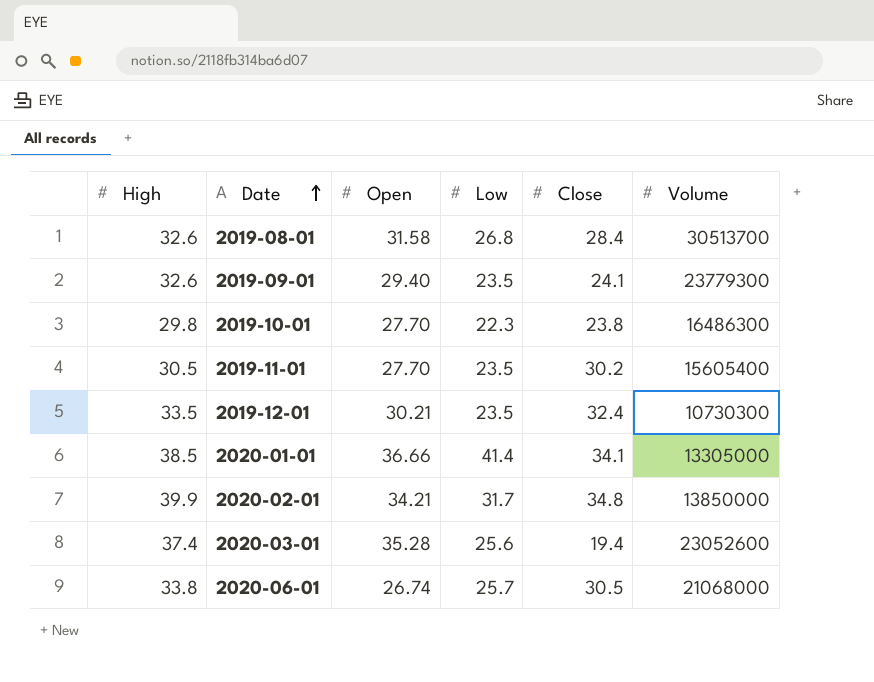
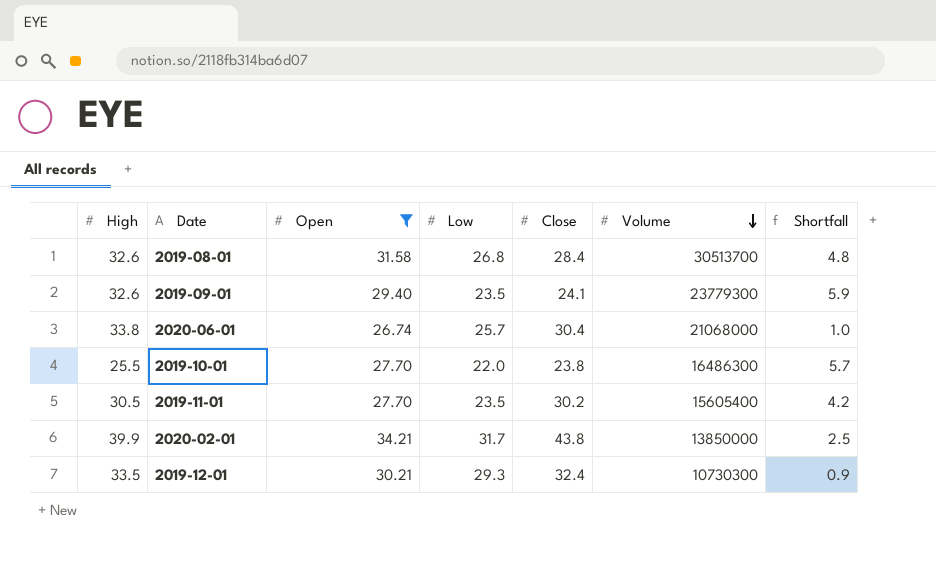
filter: none -> Open <= 34.21
row order: Date ascending -> Volume descending
column Shortfall | formula: none -> [Open] - [Low]
2020-06-01 | Close: 30.5 -> 30.4
2019-10-01 | High: 29.8 -> 25.5
2019-10-01 | Low: 22.3 -> 22.0
2020-02-01 | Close: 34.8 -> 43.8
2019-12-01 | Low: 23.5 -> 29.3

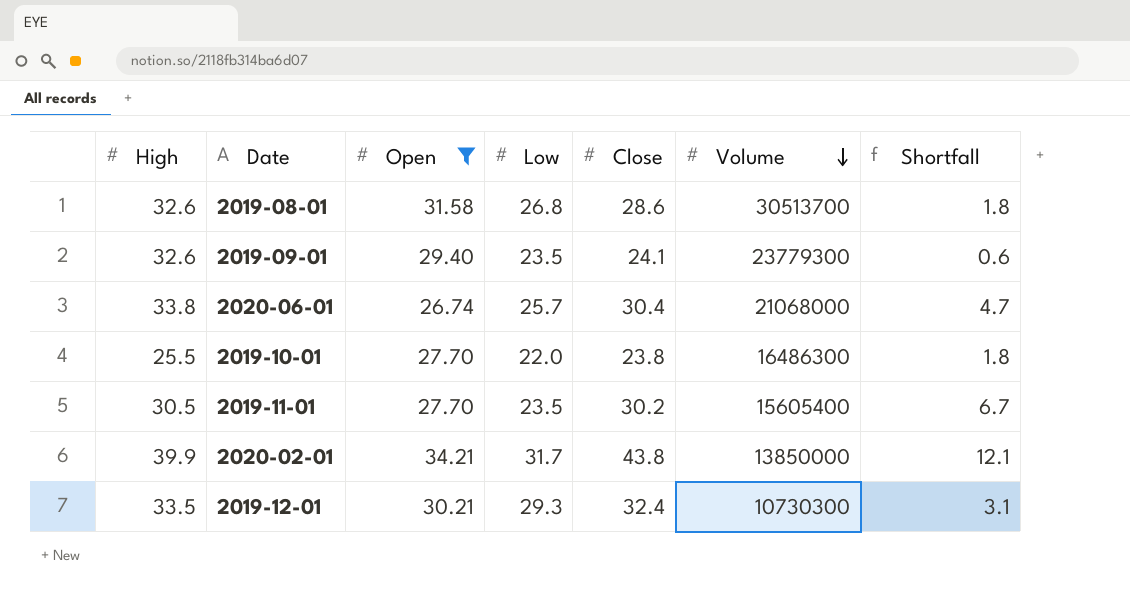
column Shortfall | formula: [Open] - [Low] -> [Close] - [Low]
2019-08-01 | Close: 28.4 -> 28.6

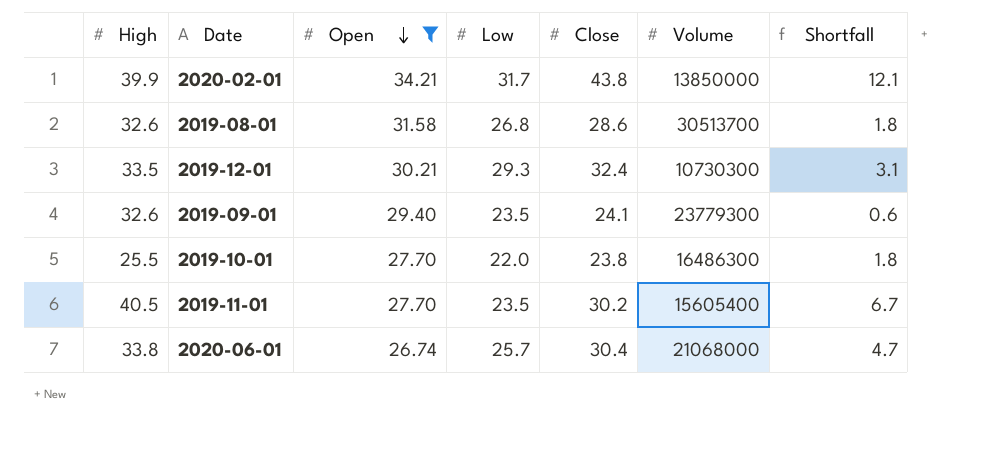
row order: Volume descending -> Open descending
2019-11-01 | High: 30.5 -> 40.5

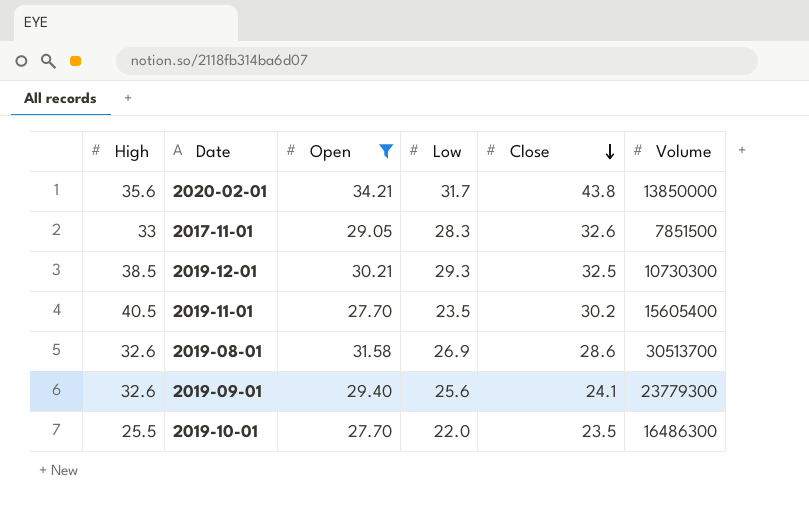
row order: Open descending -> Close descending
column Shortfall | formula: [Close] - [Low] -> none
row 2020-06-01: 33.8 | 26.74 | 25.7 | 30.4 | 21068000 | 4.7 -> none
2020-02-01 | High: 39.9 -> 35.6
row 2017-11-01: none -> 33 | 29.05 | 28.3 | 32.6 | 7851500
2019-12-01 | High: 33.5 -> 38.5
2019-12-01 | Close: 32.4 -> 32.5
2019-08-01 | Low: 26.8 -> 26.9
2019-09-01 | Low: 23.5 -> 25.6
2019-10-01 | Close: 23.8 -> 23.5

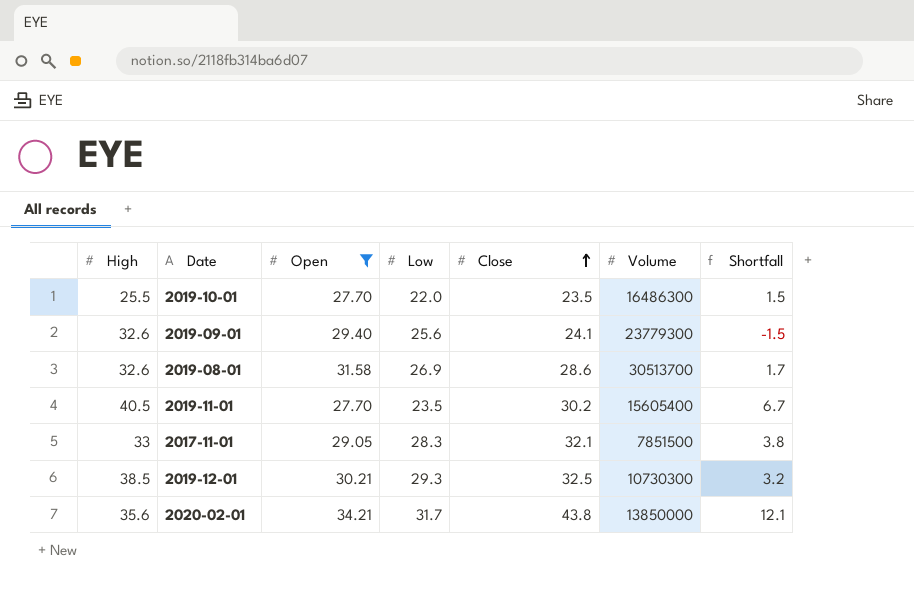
row order: Close descending -> Close ascending
column Shortfall | formula: none -> [Close] - [Low]
2017-11-01 | Close: 32.6 -> 32.1

